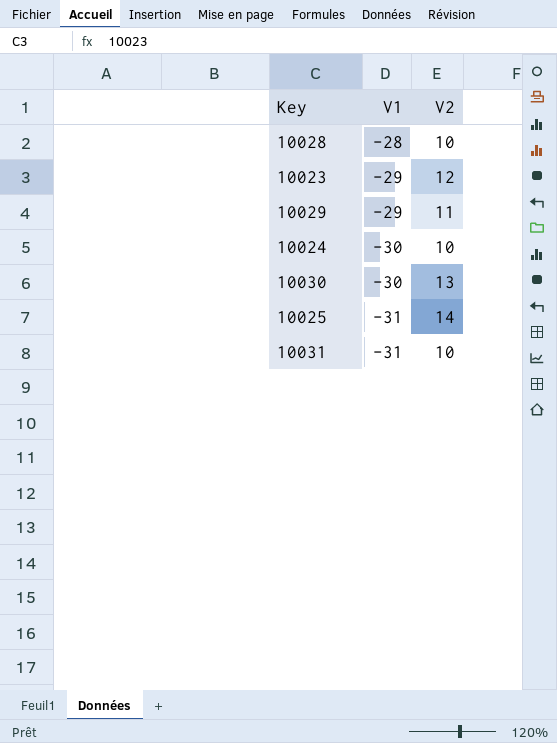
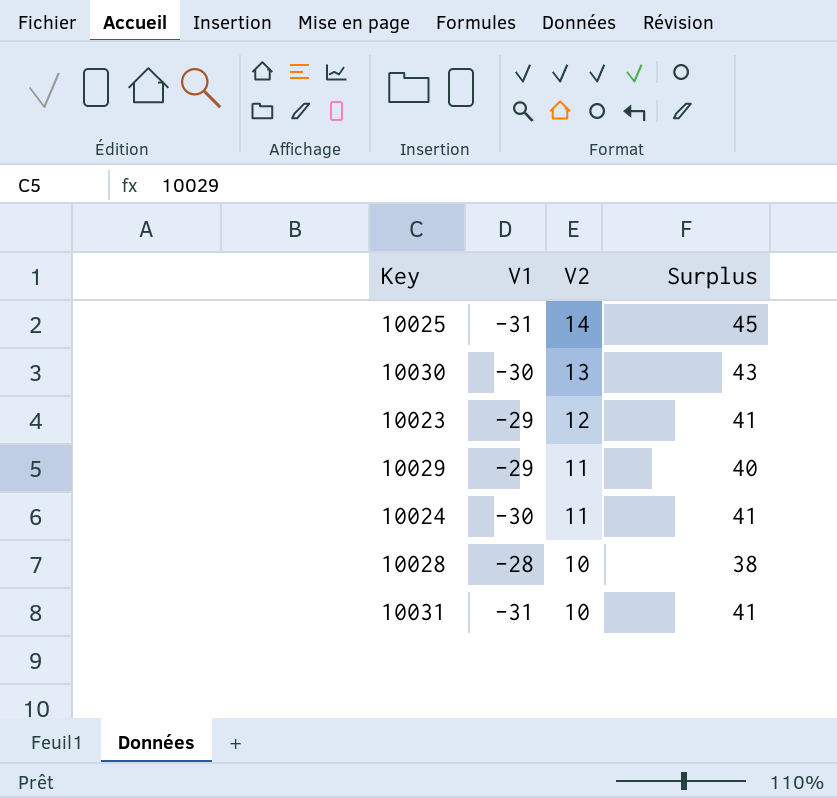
row order: V1 descending -> V2 descending
column Surplus | formula: none -> [V2] - [V1]
10024 | V2: 10 -> 11

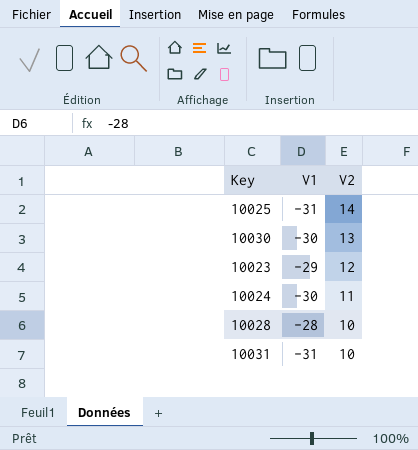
column Surplus | formula: [V2] - [V1] -> none
row 10029: -29 | 11 | 40 -> none

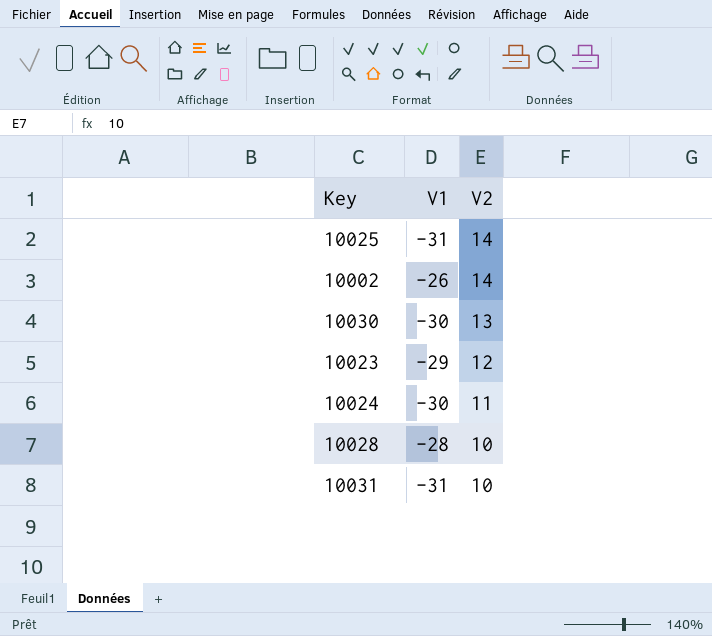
row 10002: none -> -26 | 14

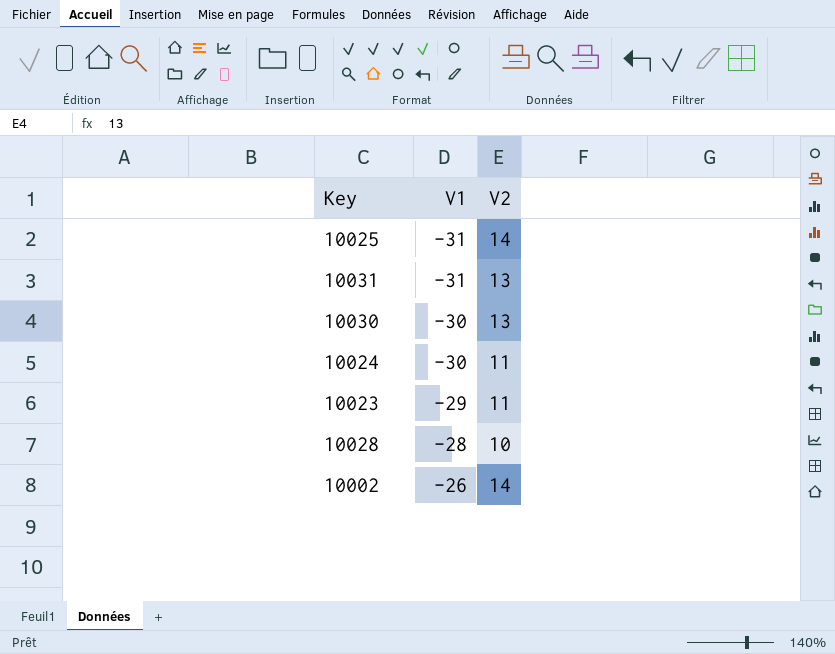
row order: V2 descending -> V1 ascending
10031 | V2: 10 -> 13
10023 | V2: 12 -> 11

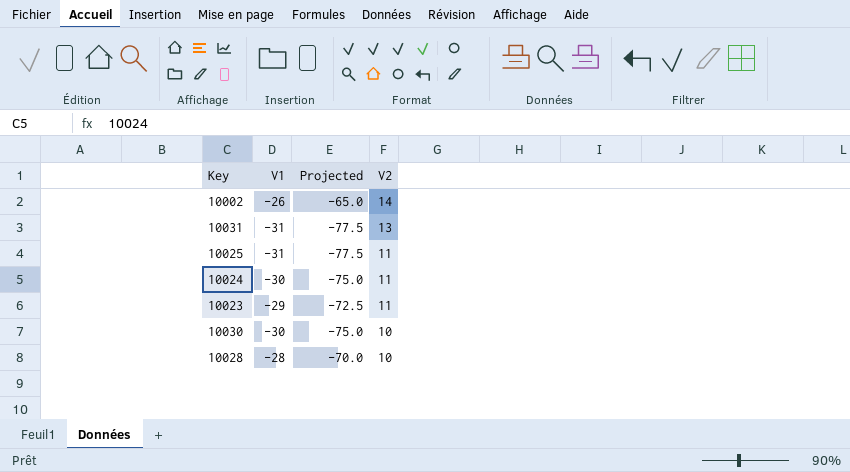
row order: V1 ascending -> V2 descending
column Projected | formula: none -> [V1] * 2.5
10025 | V2: 14 -> 11
10030 | V2: 13 -> 10

